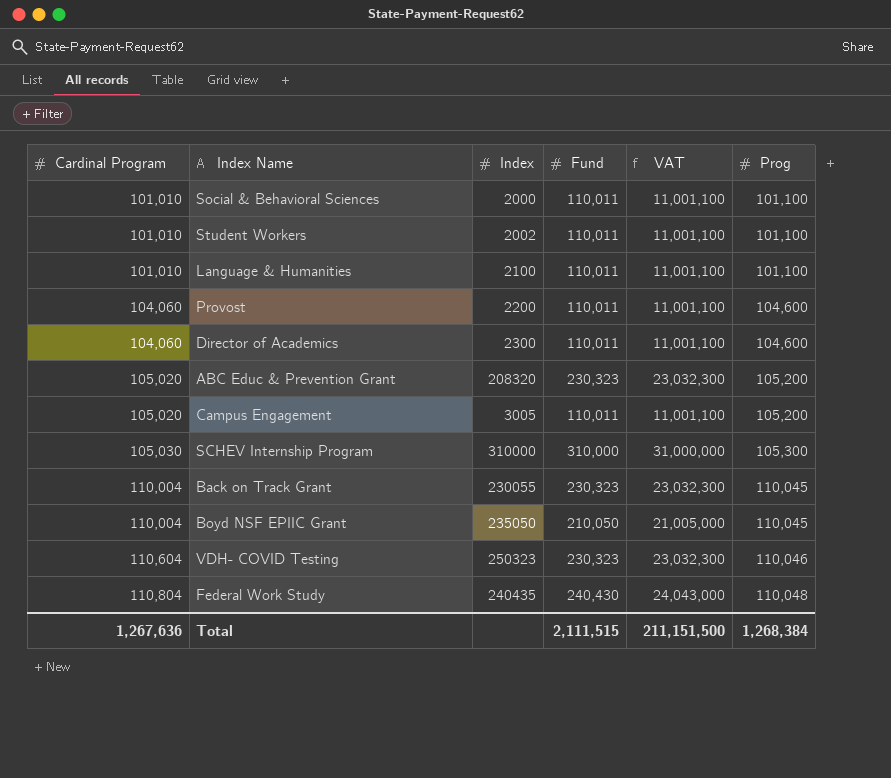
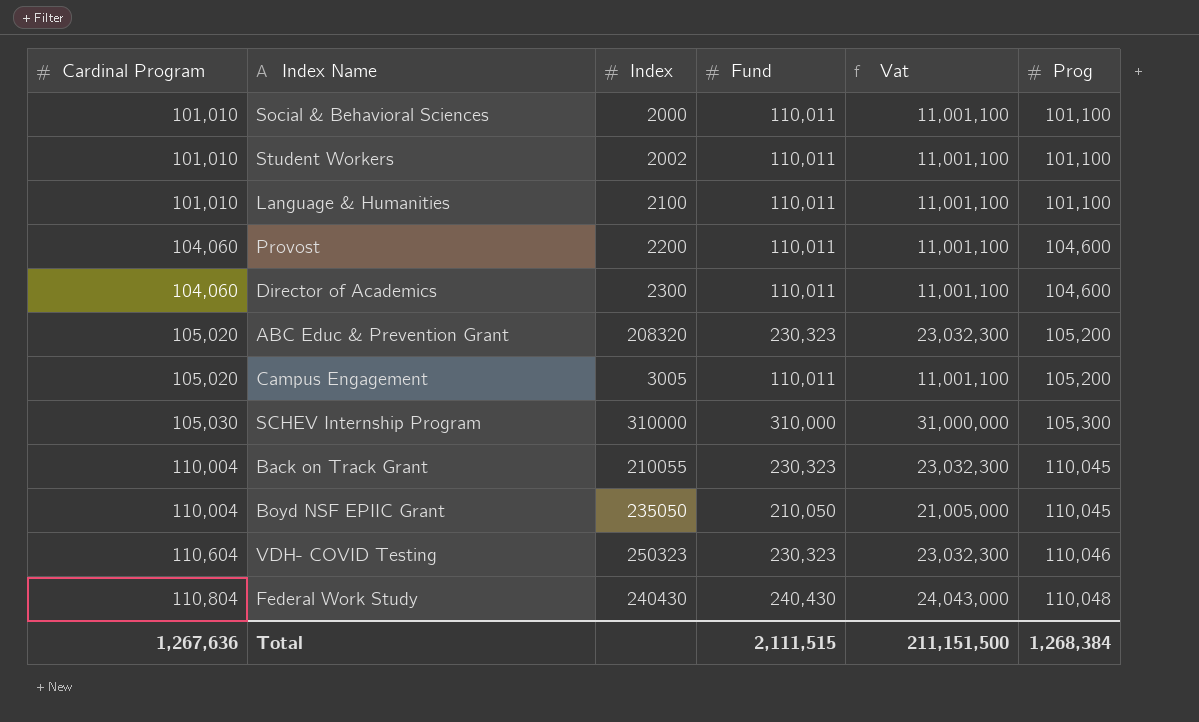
column name: VAT -> Vat
Back on Track Grant | Index: 230055 -> 210055
Federal Work Study | Index: 240435 -> 240430

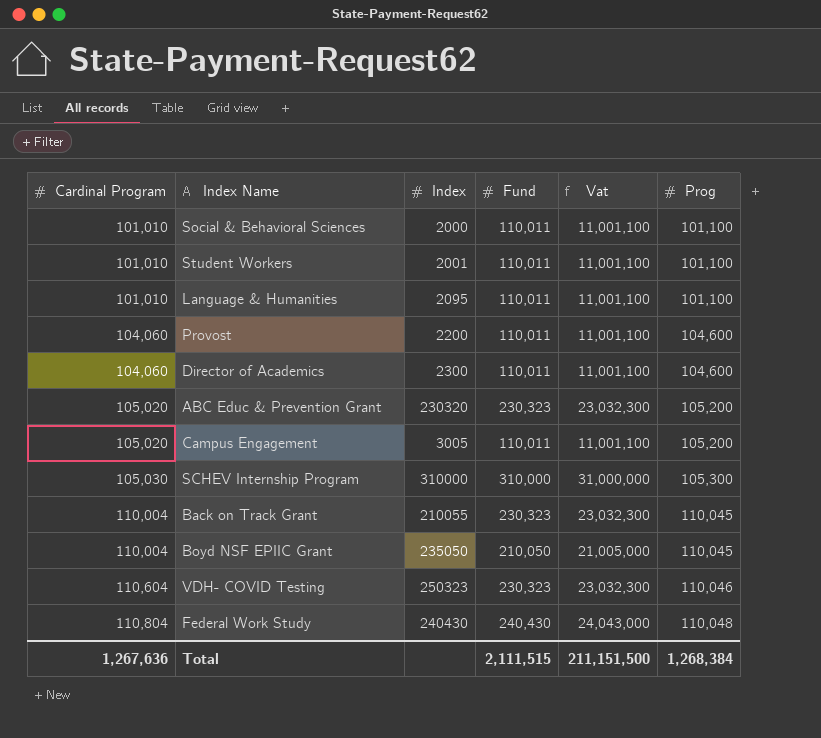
Student Workers | Index: 2002 -> 2001
Language & Humanities | Index: 2100 -> 2095
ABC Educ & Prevention Grant | Index: 208320 -> 230320

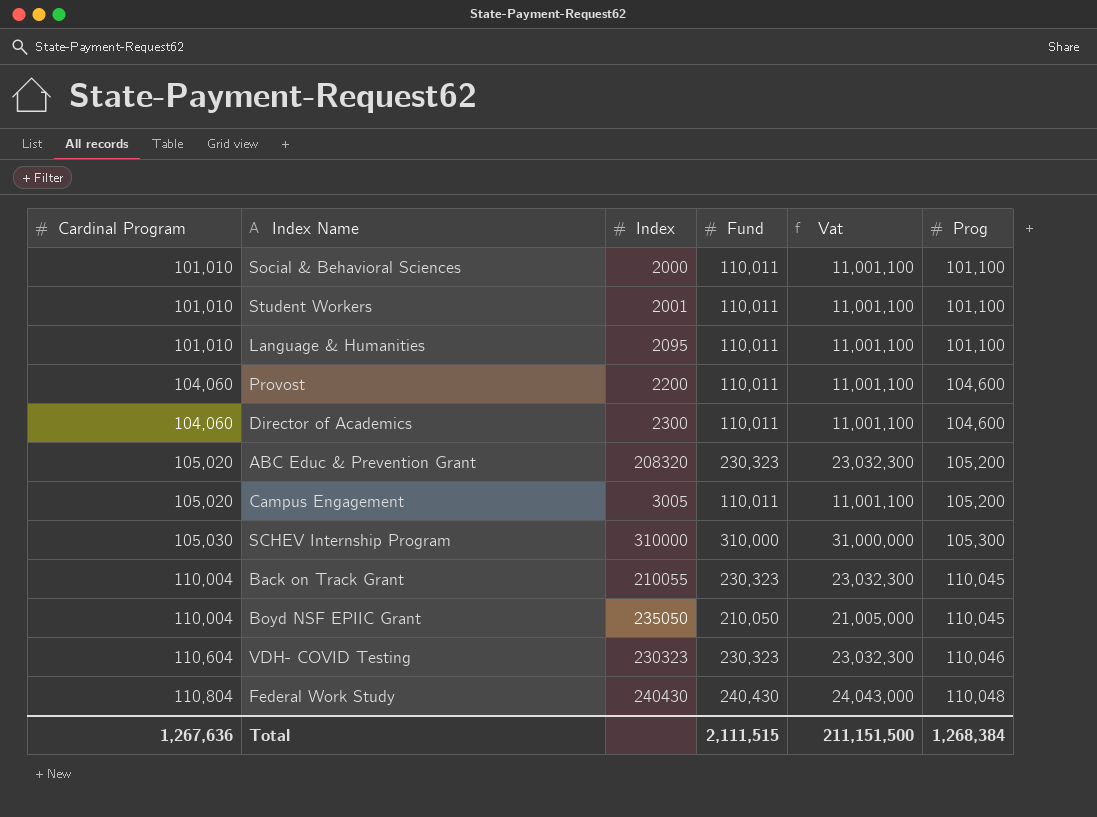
ABC Educ & Prevention Grant | Index: 230320 -> 208320
VDH- COVID Testing | Index: 250323 -> 230323

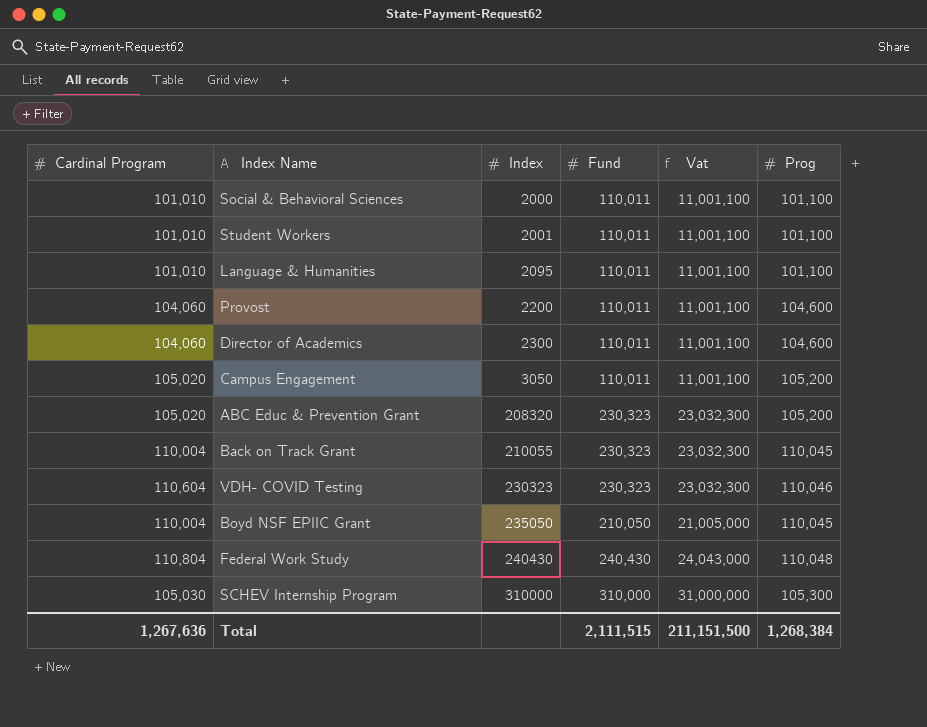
row order: Cardinal Program ascending -> Index ascending
Campus Engagement | Index: 3005 -> 3050

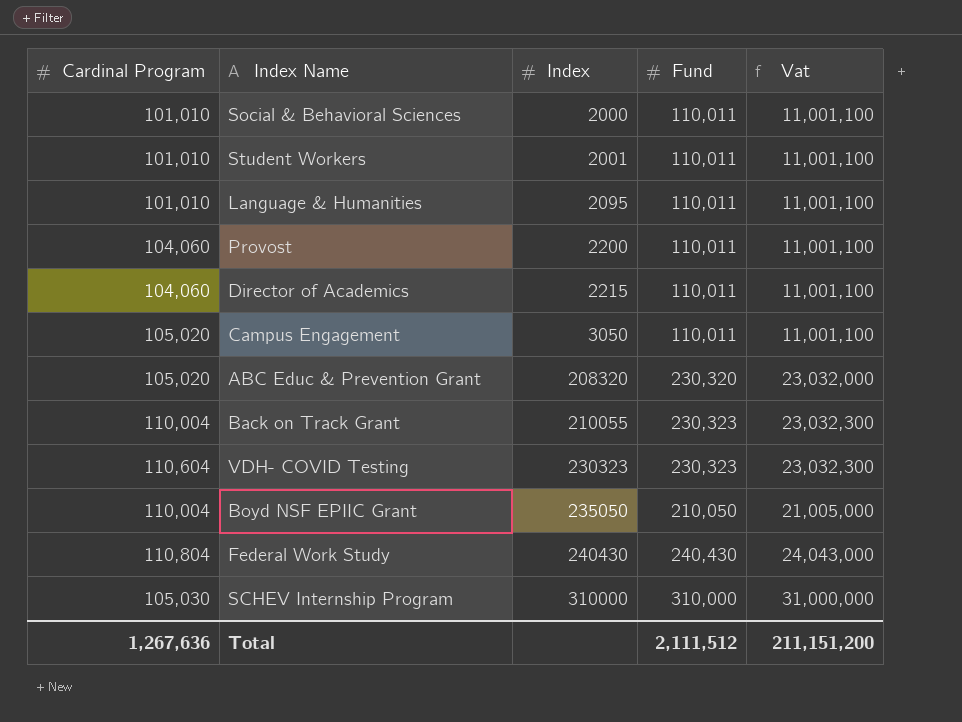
column Prog | position: 6 -> none
Director of Academics | Index: 2300 -> 2215
ABC Educ & Prevention Grant | Fund: 230,323 -> 230,320
ABC Educ & Prevention Grant | Vat: 23,032,300 -> 23,032,000
Total | Fund: 2,111,515 -> 2,111,512
Total | Vat: 211,151,500 -> 211,151,200

